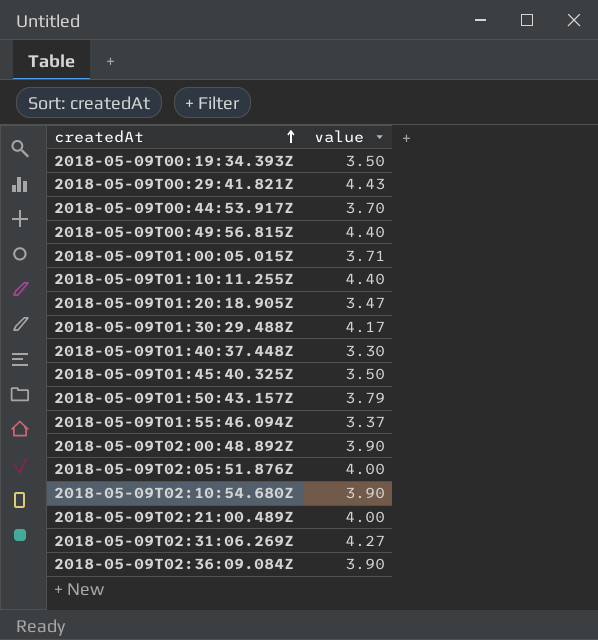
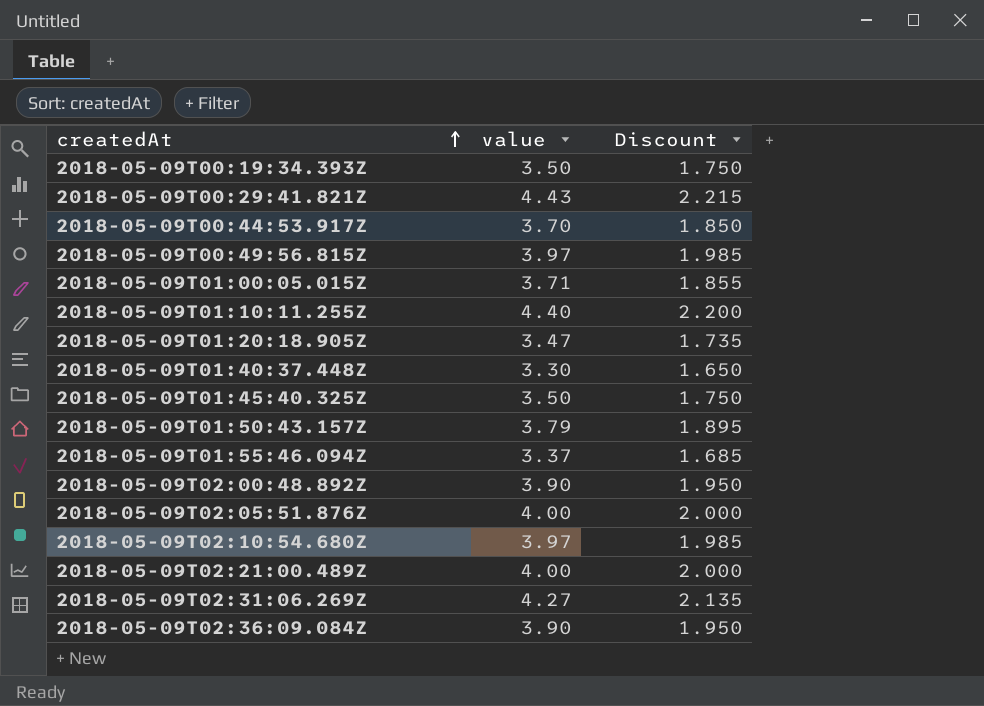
column Discount | formula: none -> [value] * 0.5
row 2018-05-09T01:30:29.488Z: 4.17 -> none
2018-05-09T00:49:56.815Z | value: 4.40 -> 3.97
2018-05-09T02:10:54.680Z | value: 3.90 -> 3.97

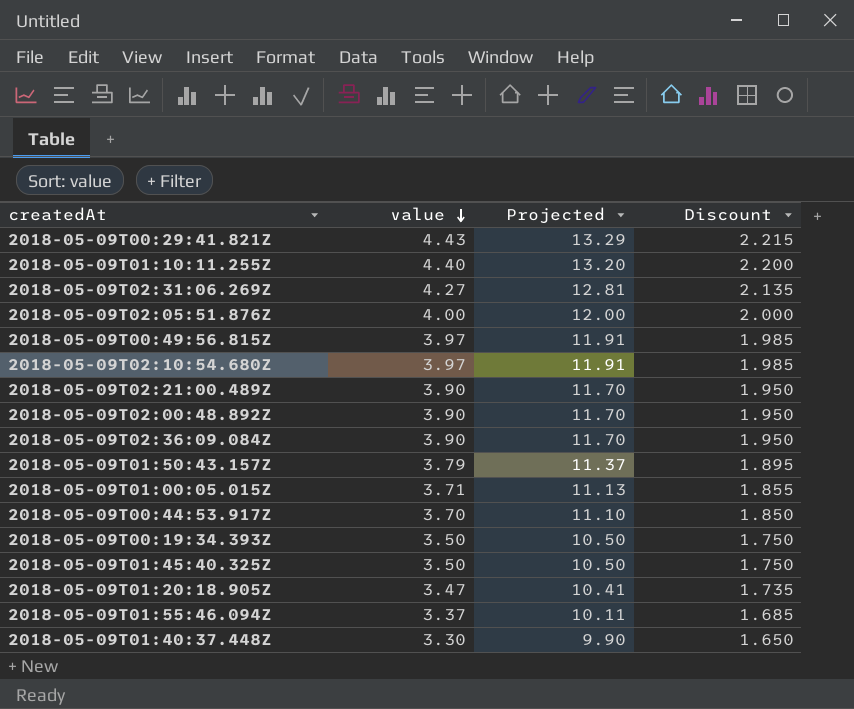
row order: createdAt ascending -> value descending
column Projected | formula: none -> [value] * 3
2018-05-09T02:21:00.489Z | value: 4.00 -> 3.90
2018-05-09T02:21:00.489Z | Discount: 2.000 -> 1.950

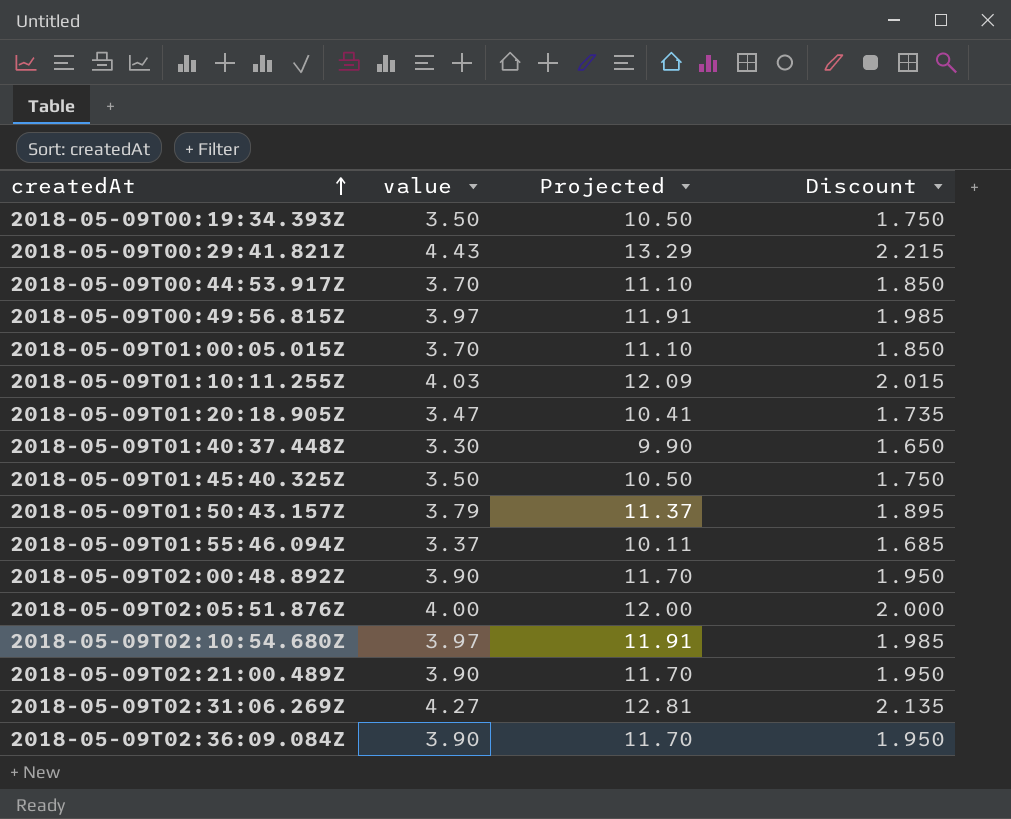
row order: value descending -> createdAt ascending
2018-05-09T01:00:05.015Z | value: 3.71 -> 3.70
2018-05-09T01:00:05.015Z | Projected: 11.13 -> 11.10
2018-05-09T01:00:05.015Z | Discount: 1.855 -> 1.850
2018-05-09T01:10:11.255Z | value: 4.40 -> 4.03
2018-05-09T01:10:11.255Z | Projected: 13.20 -> 12.09
2018-05-09T01:10:11.255Z | Discount: 2.200 -> 2.015

